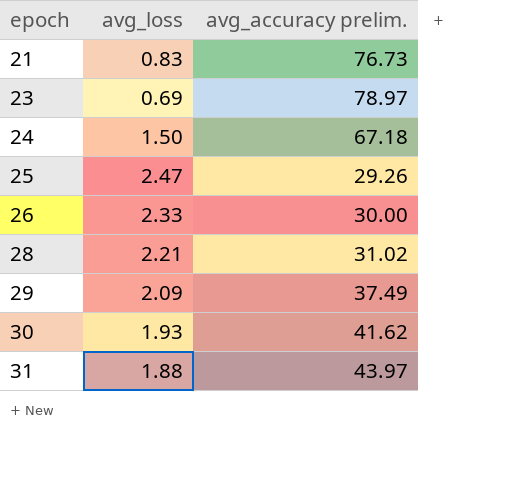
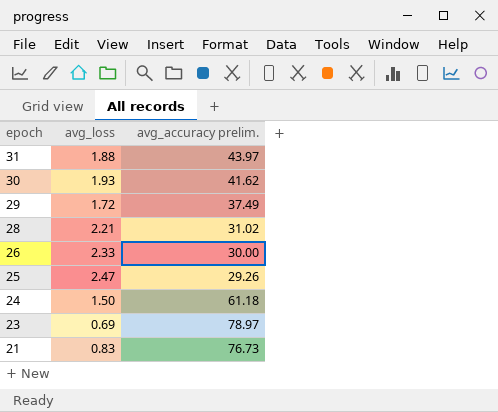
row order: epoch ascending -> epoch descending
29 | avg_loss: 2.09 -> 1.72
24 | avg_accuracy prelim.: 67.18 -> 61.18

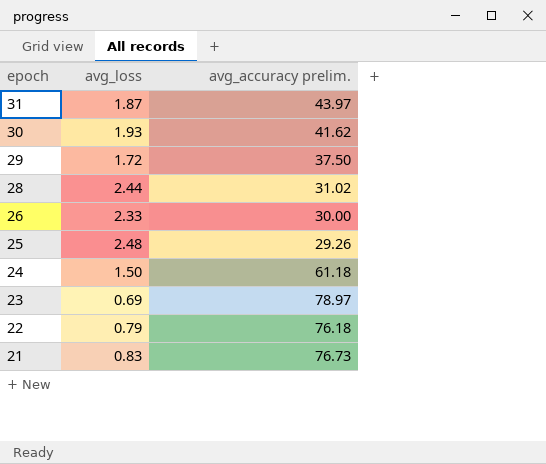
31 | avg_loss: 1.88 -> 1.87
29 | avg_accuracy prelim.: 37.49 -> 37.50
28 | avg_loss: 2.21 -> 2.44
25 | avg_loss: 2.47 -> 2.48
row 22: none -> 0.79 | 76.18

